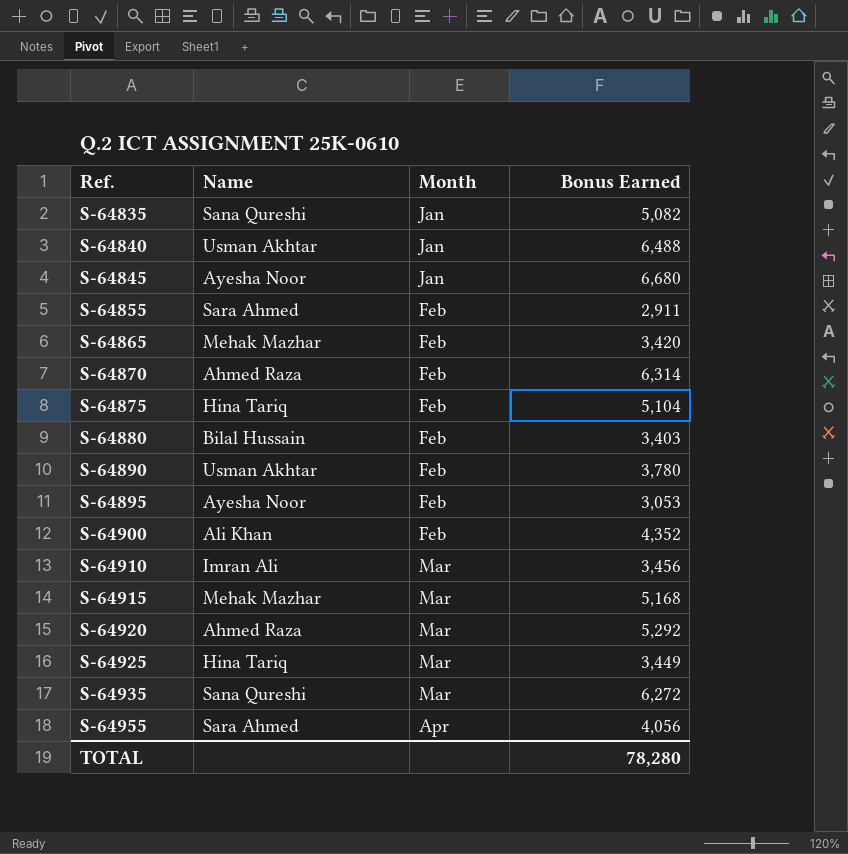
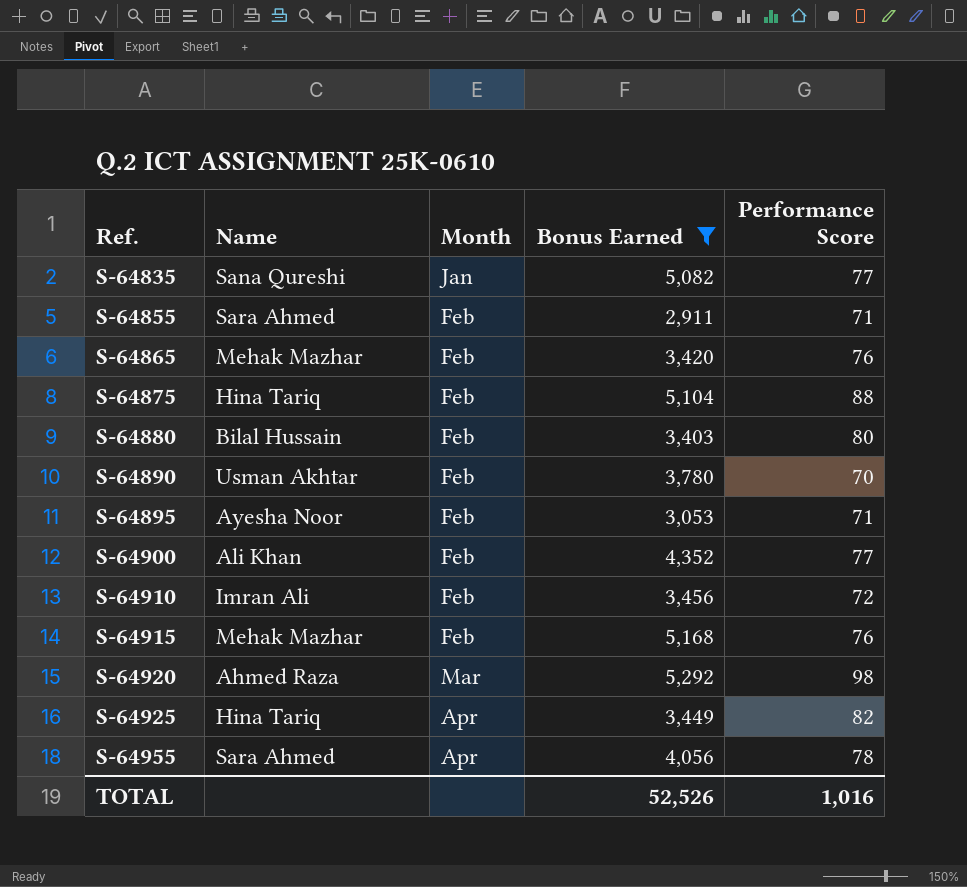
filter: none -> Bonus Earned <= 5,292
column Performance Score | position: none -> 5
S-64910 | Month: Mar -> Feb
S-64915 | Month: Mar -> Feb
S-64925 | Month: Mar -> Apr
TOTAL | Bonus Earned: 78,280 -> 52,526

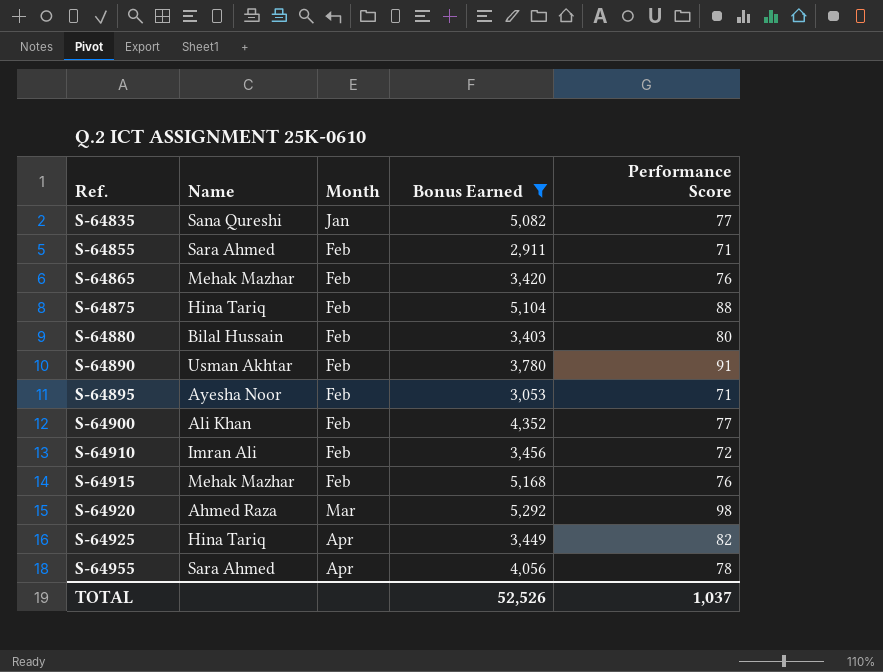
S-64890 | Performance Score: 70 -> 91
TOTAL | Performance Score: 1,016 -> 1,037

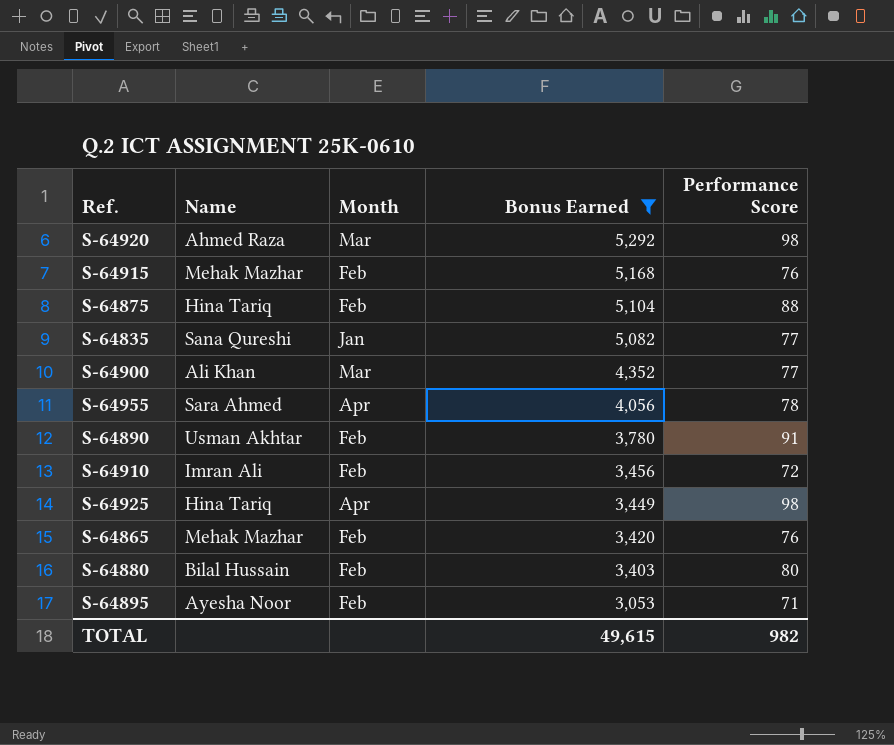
row order: Ref. ascending -> Bonus Earned descending
row S-64855: Sara Ahmed | Feb | 2,911 | 71 -> none
S-64900 | Month: Feb -> Mar
S-64925 | Performance Score: 82 -> 98
TOTAL | Bonus Earned: 52,526 -> 49,615
TOTAL | Performance Score: 1,037 -> 982

